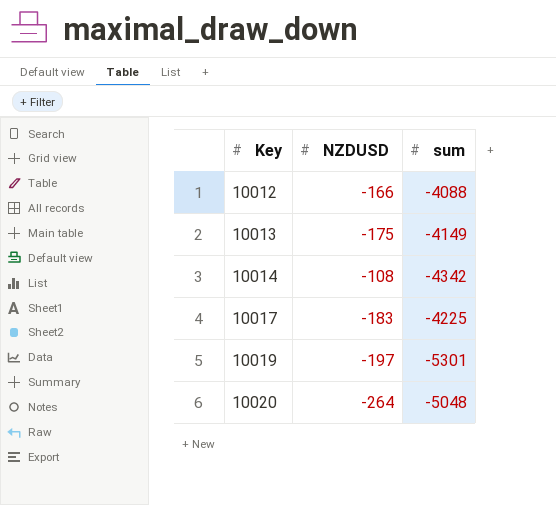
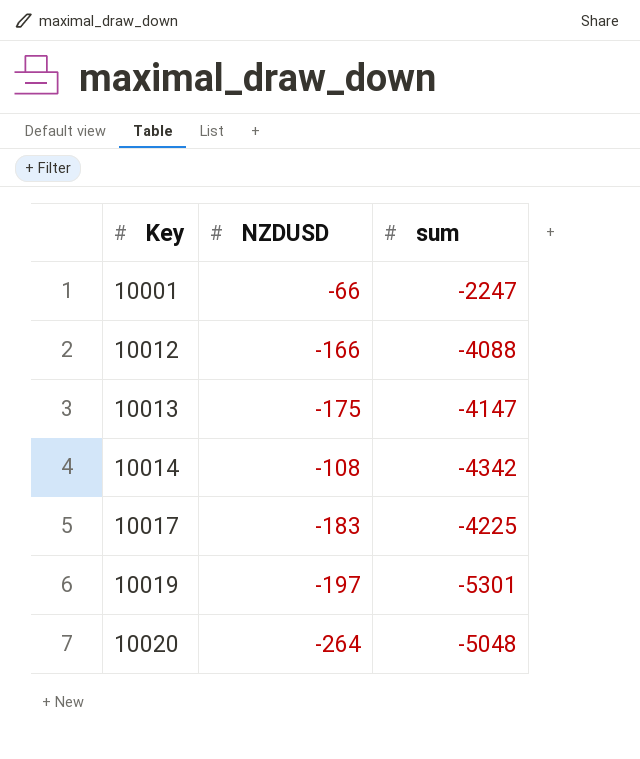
row 10001: none -> -66 | -2247
10013 | sum: -4149 -> -4147

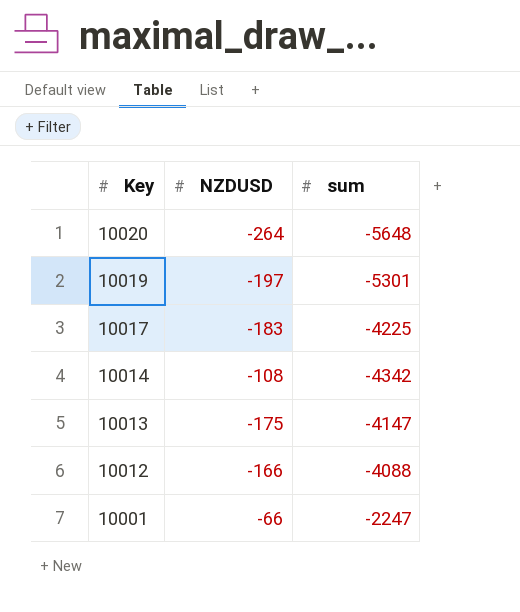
row order: Key ascending -> Key descending
10020 | sum: -5048 -> -5648

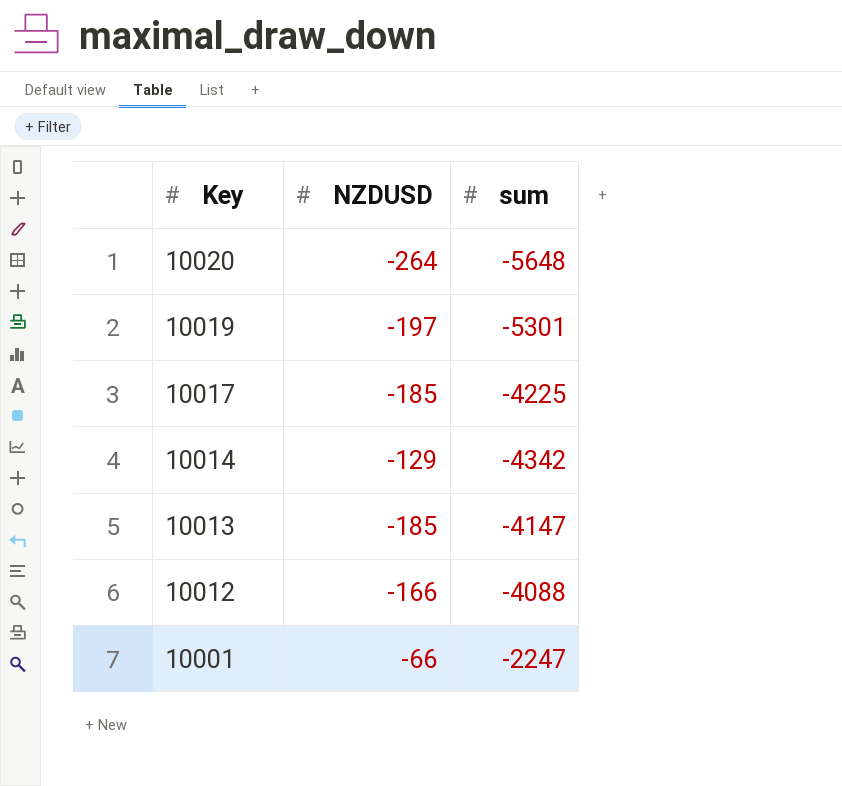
10017 | NZDUSD: -183 -> -185
10014 | NZDUSD: -108 -> -129
10013 | NZDUSD: -175 -> -185

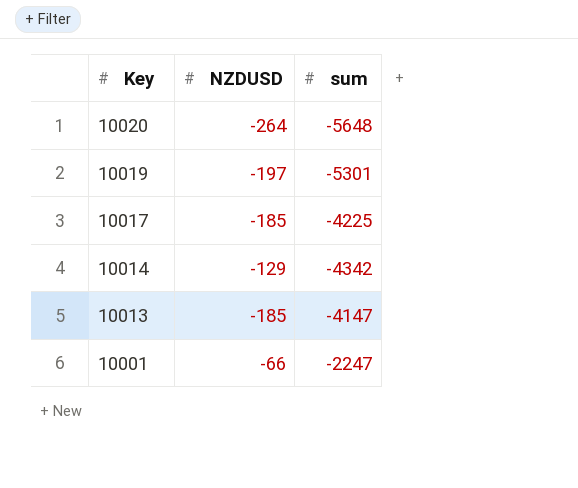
row 10012: -166 | -4088 -> none

